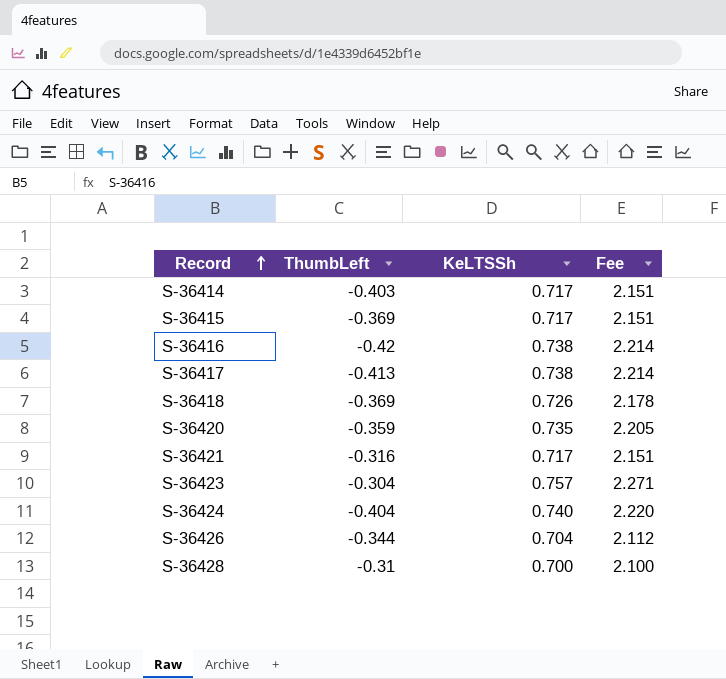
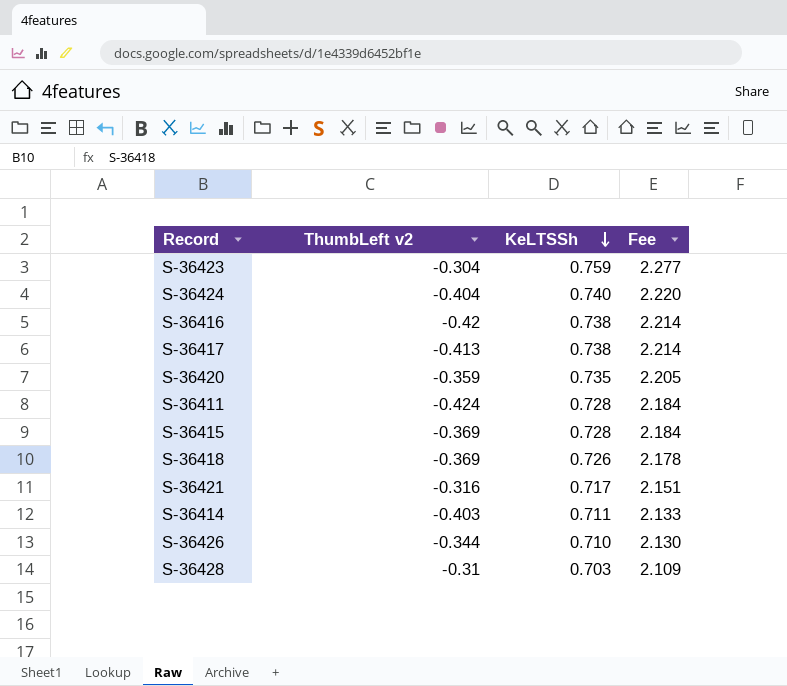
row order: Record ascending -> KeLTSSh descending
column name: ThumbLeft -> ThumbLeft v2
S-36423 | KeLTSSh: 0.757 -> 0.759
S-36423 | Fee: 2.271 -> 2.277
row S-36411: none -> -0.424 | 0.728 | 2.184
S-36415 | KeLTSSh: 0.717 -> 0.728
S-36415 | Fee: 2.151 -> 2.184
S-36414 | KeLTSSh: 0.717 -> 0.711
S-36414 | Fee: 2.151 -> 2.133
S-36426 | KeLTSSh: 0.704 -> 0.710
S-36426 | Fee: 2.112 -> 2.130
S-36428 | KeLTSSh: 0.700 -> 0.703
S-36428 | Fee: 2.100 -> 2.109

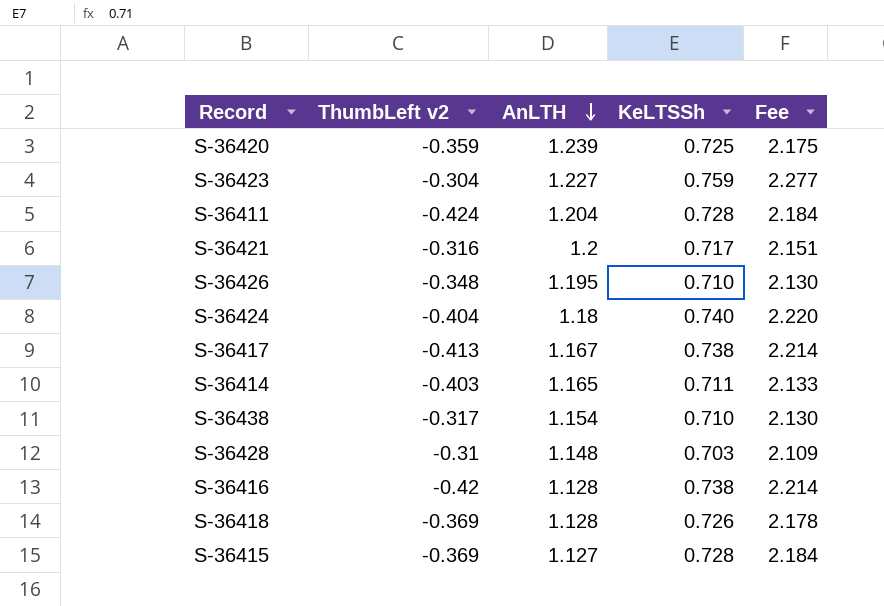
row order: KeLTSSh descending -> AnLTH descending
column AnLTH | position: none -> 3
S-36420 | KeLTSSh: 0.735 -> 0.725
S-36420 | Fee: 2.205 -> 2.175
S-36426 | ThumbLeft v2: -0.344 -> -0.348
row S-36438: none -> -0.317 | 1.154 | 0.710 | 2.130

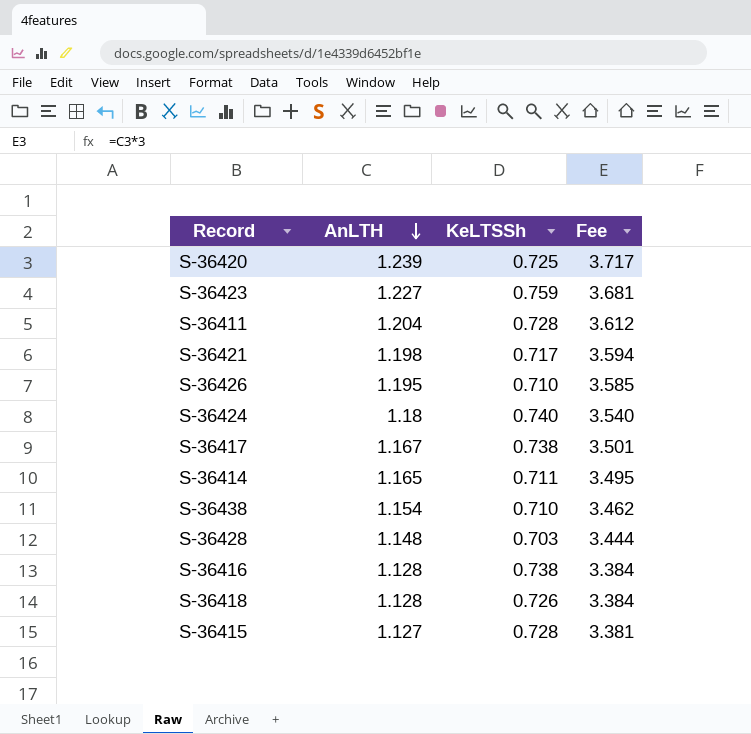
column ThumbLeft v2 | position: 2 -> none
column Fee | formula: [KeLTSSh] * 3 -> [AnLTH] * 3
S-36421 | AnLTH: 1.2 -> 1.198

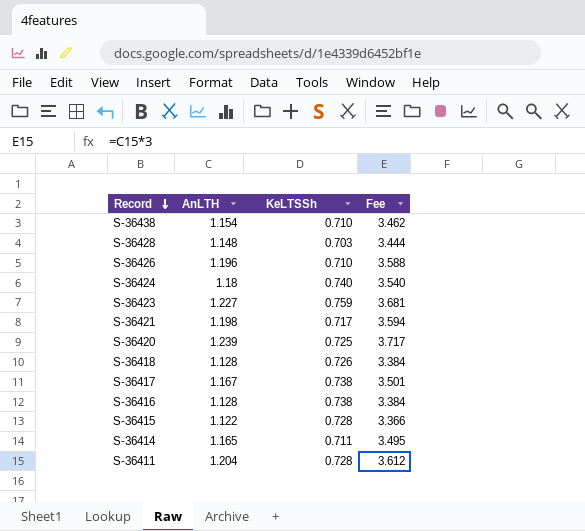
row order: AnLTH descending -> Record descending
S-36426 | AnLTH: 1.195 -> 1.196
S-36426 | Fee: 3.585 -> 3.588
S-36415 | AnLTH: 1.127 -> 1.122
S-36415 | Fee: 3.381 -> 3.366

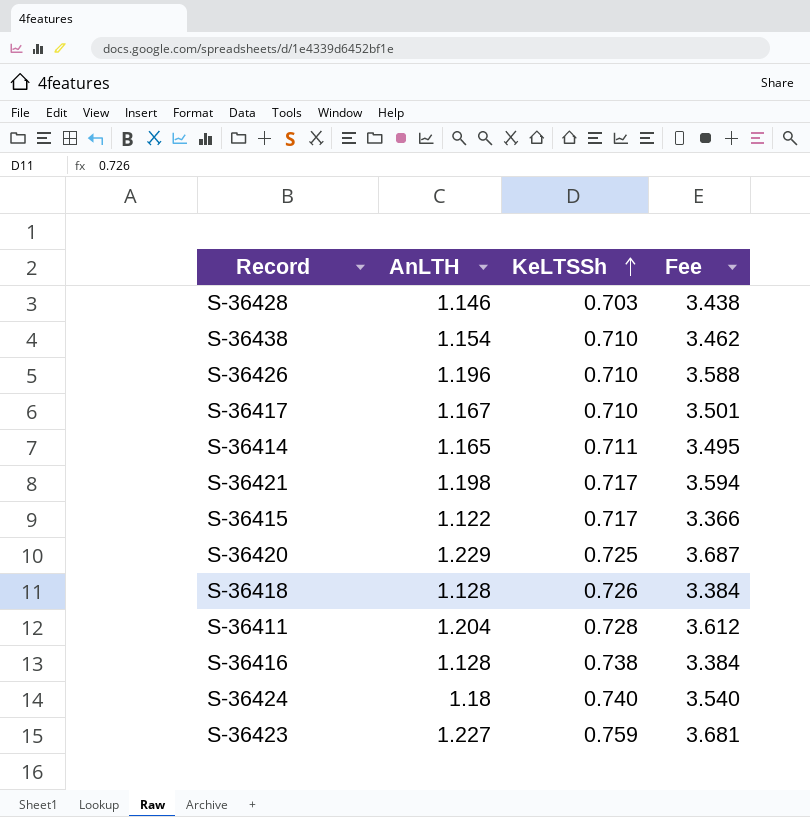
row order: Record descending -> KeLTSSh ascending
S-36428 | AnLTH: 1.148 -> 1.146
S-36428 | Fee: 3.444 -> 3.438
S-36417 | KeLTSSh: 0.738 -> 0.710
S-36415 | KeLTSSh: 0.728 -> 0.717
S-36420 | AnLTH: 1.239 -> 1.229
S-36420 | Fee: 3.717 -> 3.687

